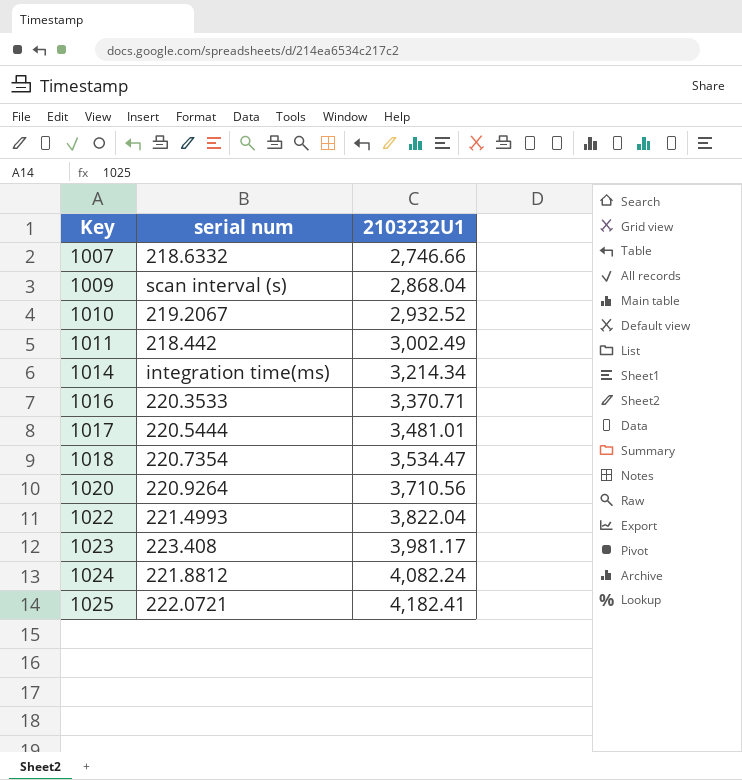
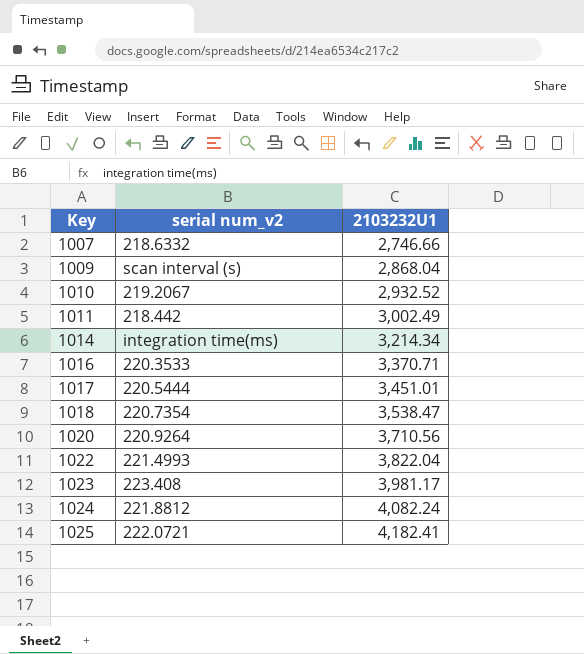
column name: serial num -> serial num_v2
1017 | 2103232U1: 3,481.01 -> 3,451.01
1018 | 2103232U1: 3,534.47 -> 3,538.47

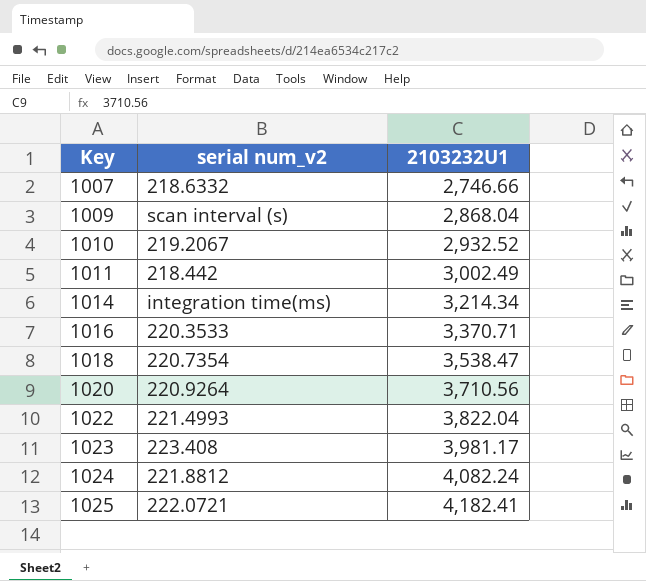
row 1017: 220.5444 | 3,451.01 -> none

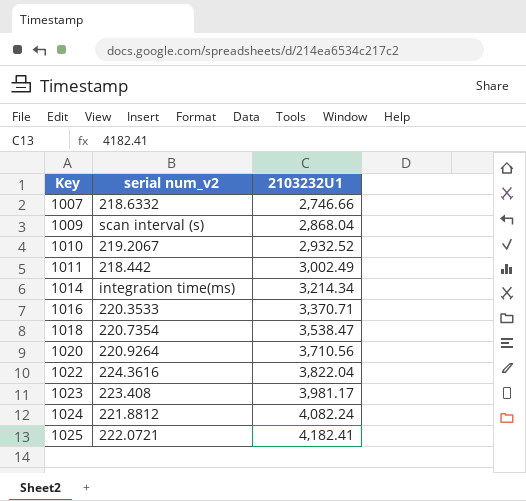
1022 | serial num_v2: 221.4993 -> 224.3616

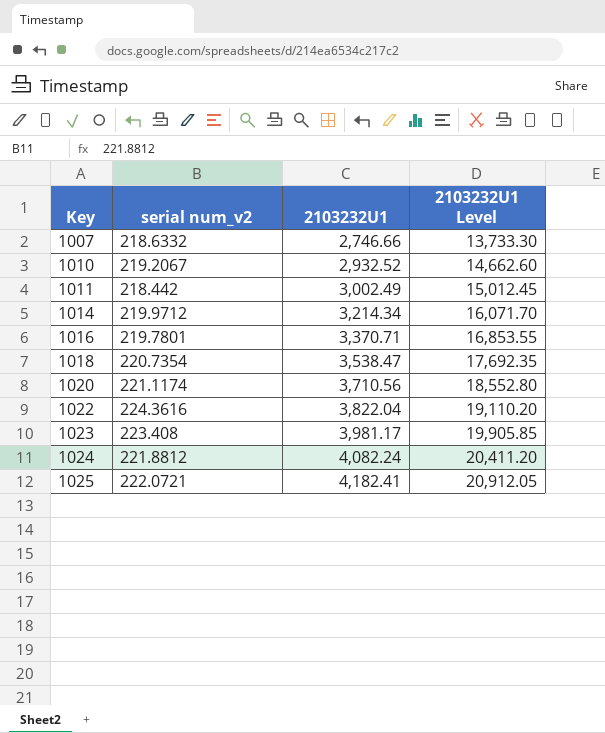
column 2103232U1 Level | formula: none -> [2103232U1] * 5
row 1009: scan interval (s) | 2,868.04 -> none
1014 | serial num_v2: integration time(ms) -> 219.9712
1016 | serial num_v2: 220.3533 -> 219.7801
1020 | serial num_v2: 220.9264 -> 221.1174

